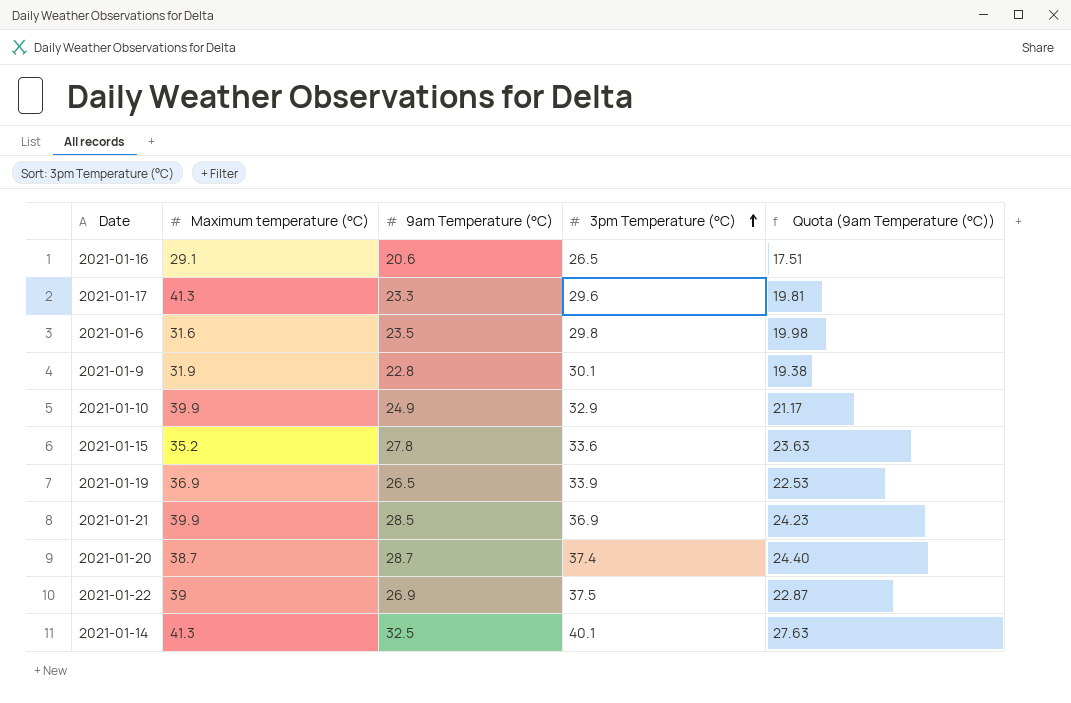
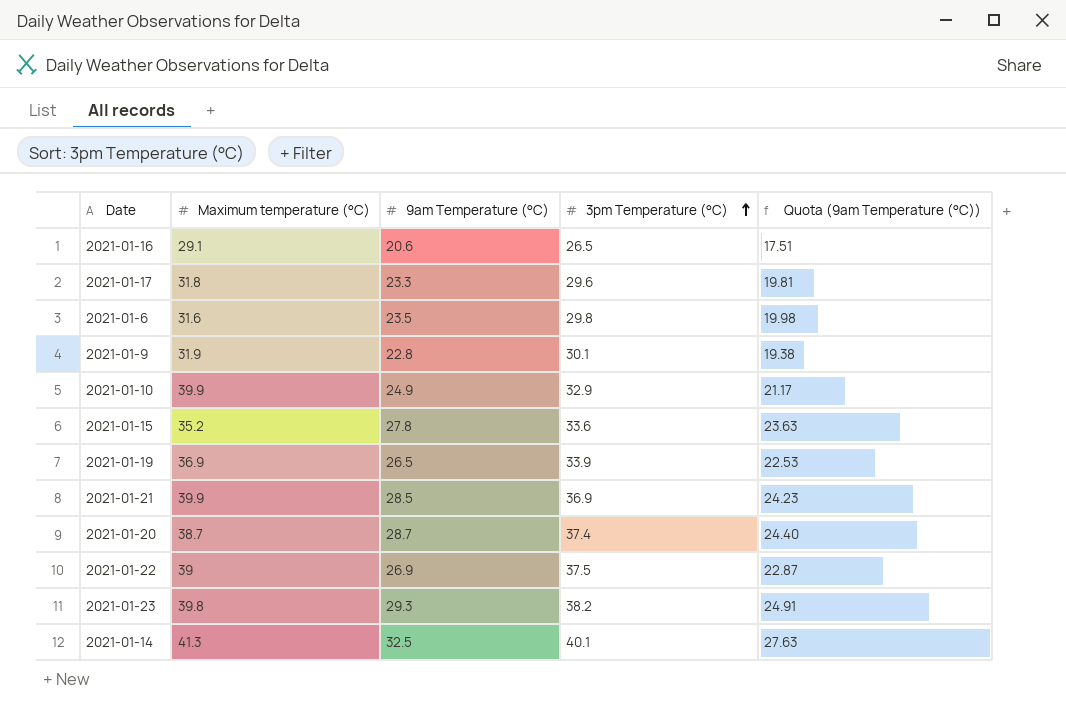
2021-01-17 | Maximum temperature (°C): 41.3 -> 31.8
row 2021-01-23: none -> 39.8 | 29.3 | 38.2 | 24.91

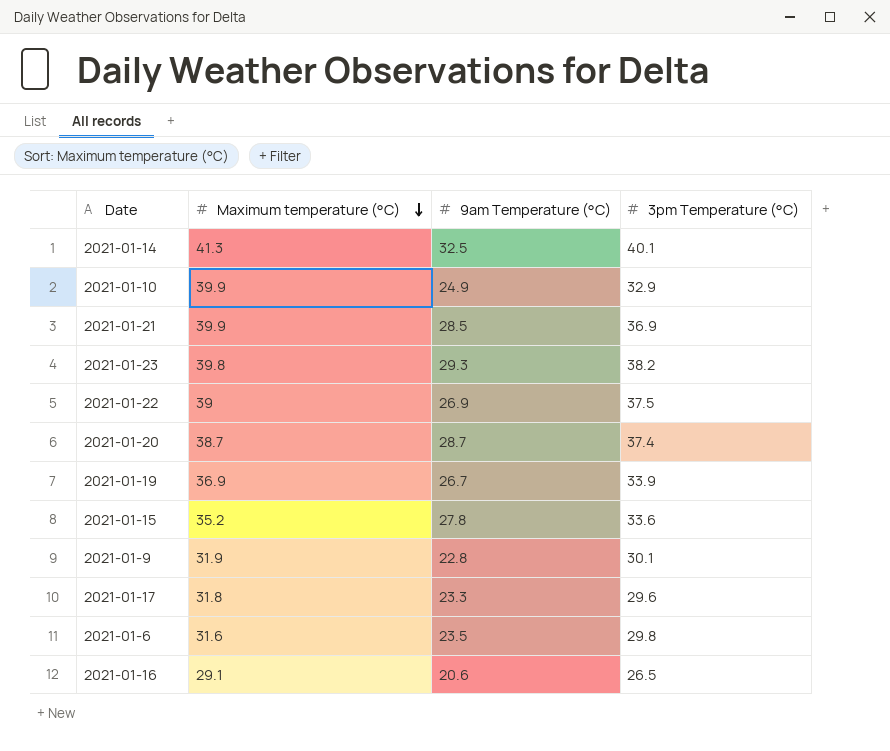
row order: 3pm Temperature (°C) ascending -> Maximum temperature (°C) descending
column Quota (9am Temperature (°C)) | formula: [9am Temperature (°C)] * 0.85 -> none
2021-01-19 | 9am Temperature (°C): 26.5 -> 26.7

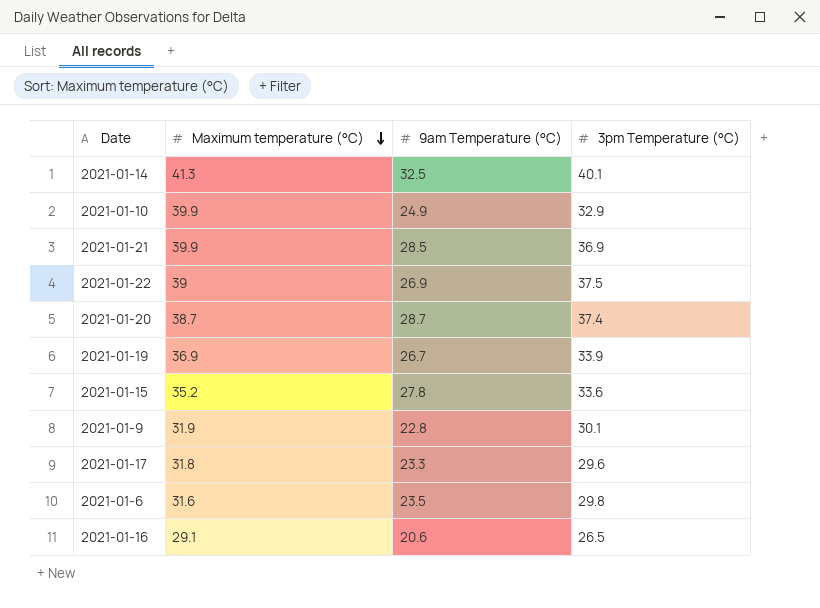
row 2021-01-23: 39.8 | 29.3 | 38.2 -> none

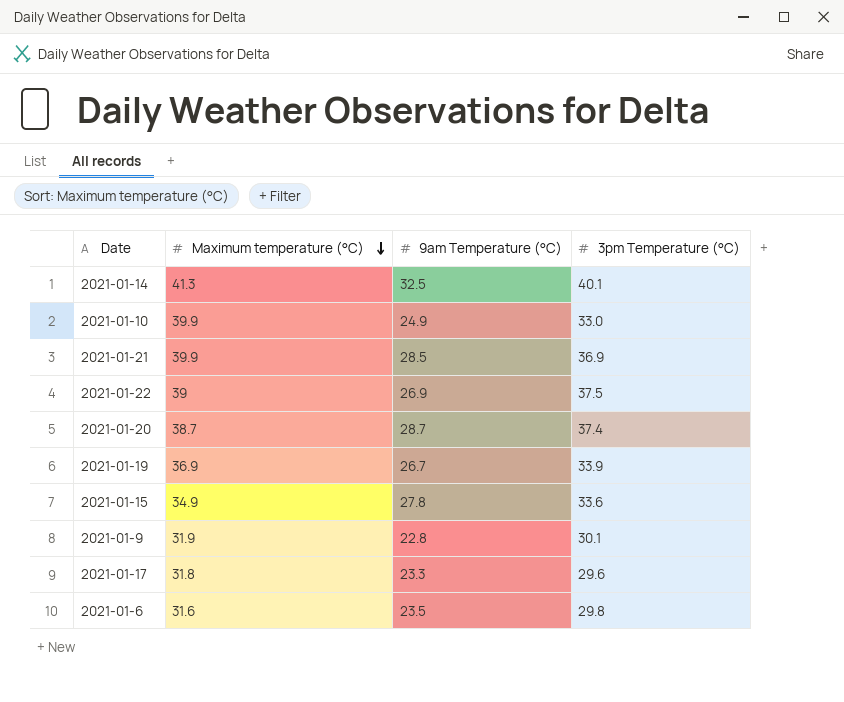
row 2021-01-16: 29.1 | 20.6 | 26.5 -> none
2021-01-10 | 3pm Temperature (°C): 32.9 -> 33.0
2021-01-15 | Maximum temperature (°C): 35.2 -> 34.9

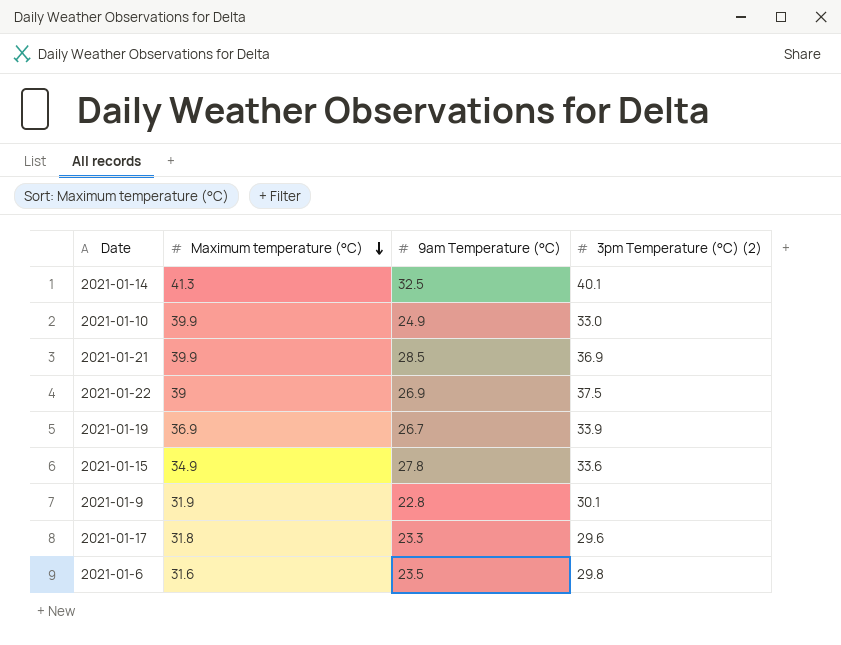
column name: 3pm Temperature (°C) -> 3pm Temperature (°C) (2)
row 2021-01-20: 38.7 | 28.7 | 37.4 -> none

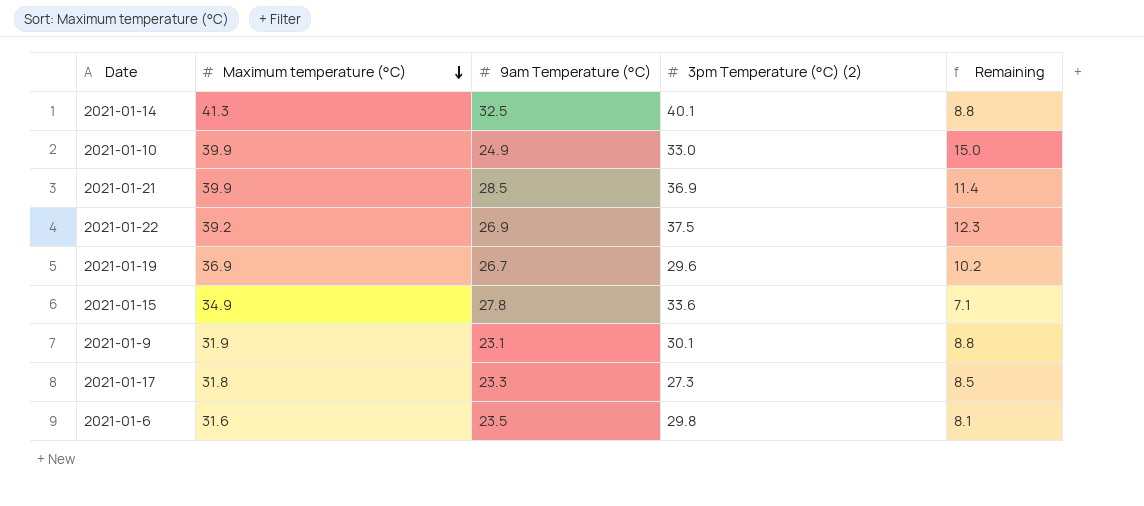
column Remaining | formula: none -> [Maximum temperature (°C)] - [9am Temperature (°C)]
2021-01-22 | Maximum temperature (°C): 39 -> 39.2
2021-01-19 | 3pm Temperature (°C) (2): 33.9 -> 29.6
2021-01-9 | 9am Temperature (°C): 22.8 -> 23.1
2021-01-17 | 3pm Temperature (°C) (2): 29.6 -> 27.3

